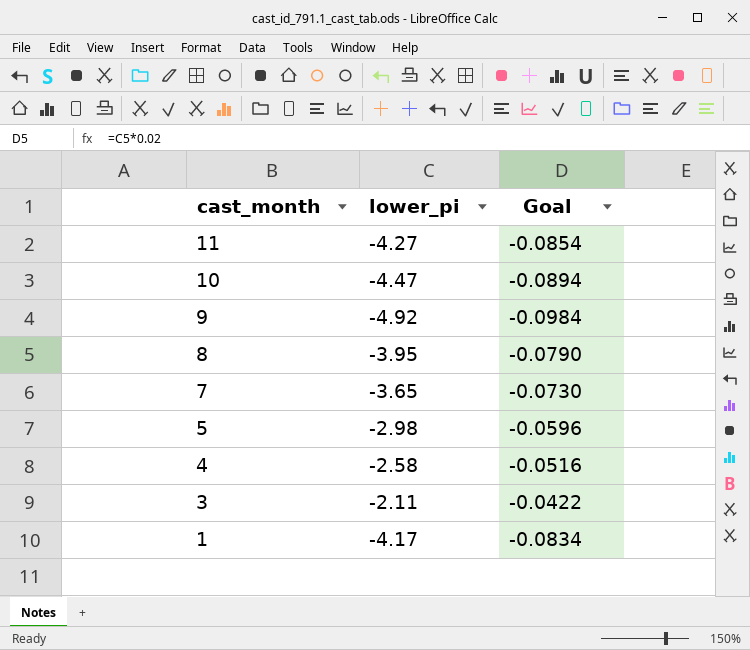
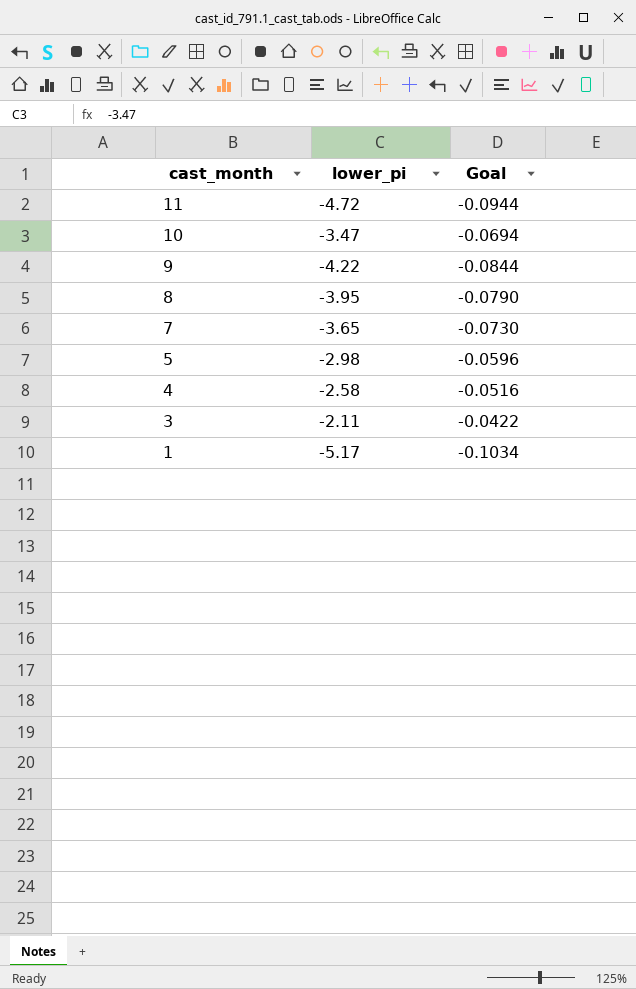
11 | lower_pi: -4.27 -> -4.72
11 | Goal: -0.0854 -> -0.0944
10 | lower_pi: -4.47 -> -3.47
10 | Goal: -0.0894 -> -0.0694
9 | lower_pi: -4.92 -> -4.22
9 | Goal: -0.0984 -> -0.0844
1 | lower_pi: -4.17 -> -5.17
1 | Goal: -0.0834 -> -0.1034

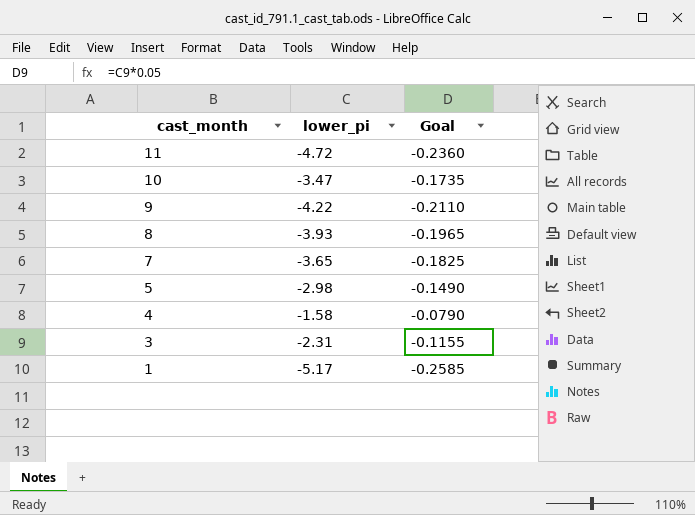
column Goal | formula: [lower_pi] * 0.02 -> [lower_pi] * 0.05
8 | lower_pi: -3.95 -> -3.93
4 | lower_pi: -2.58 -> -1.58
3 | lower_pi: -2.11 -> -2.31

